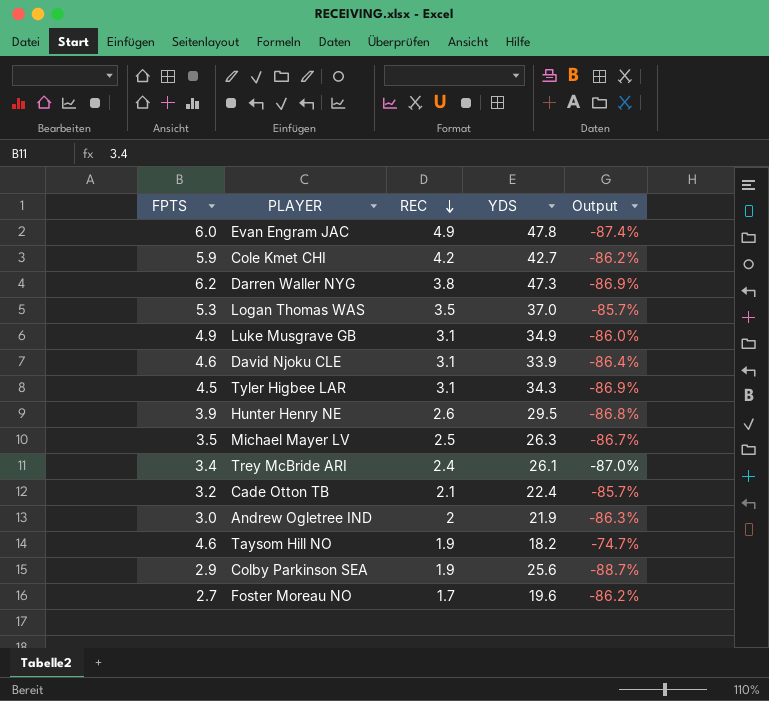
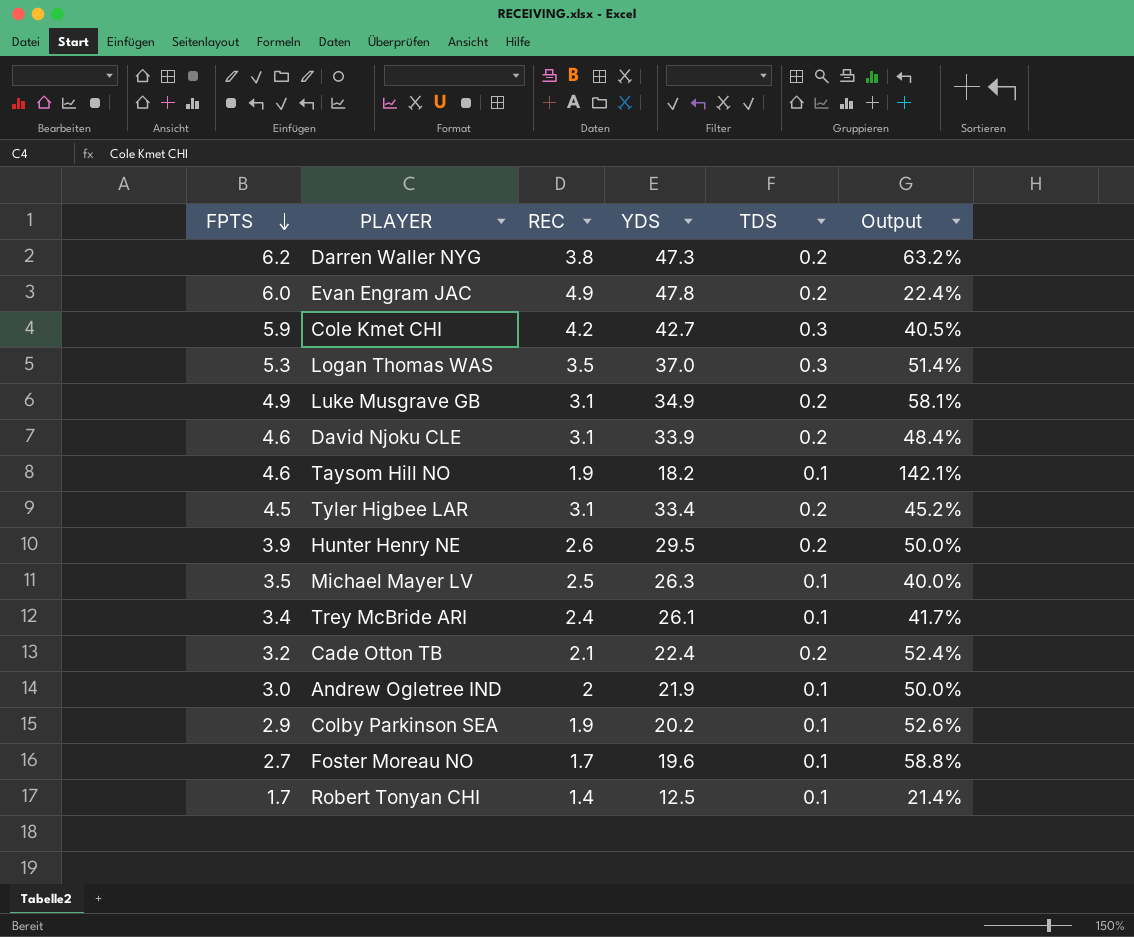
row order: REC descending -> FPTS descending
column TDS | position: none -> 5
column Output | formula: ([FPTS] - [YDS]) / [YDS] -> ([FPTS] - [REC]) / [REC]
Tyler Higbee LAR | YDS: 34.3 -> 33.4
Colby Parkinson SEA | YDS: 25.6 -> 20.2
row Robert Tonyan CHI: none -> 1.7 | 1.4 | 12.5 | 0.1 | 21.4%

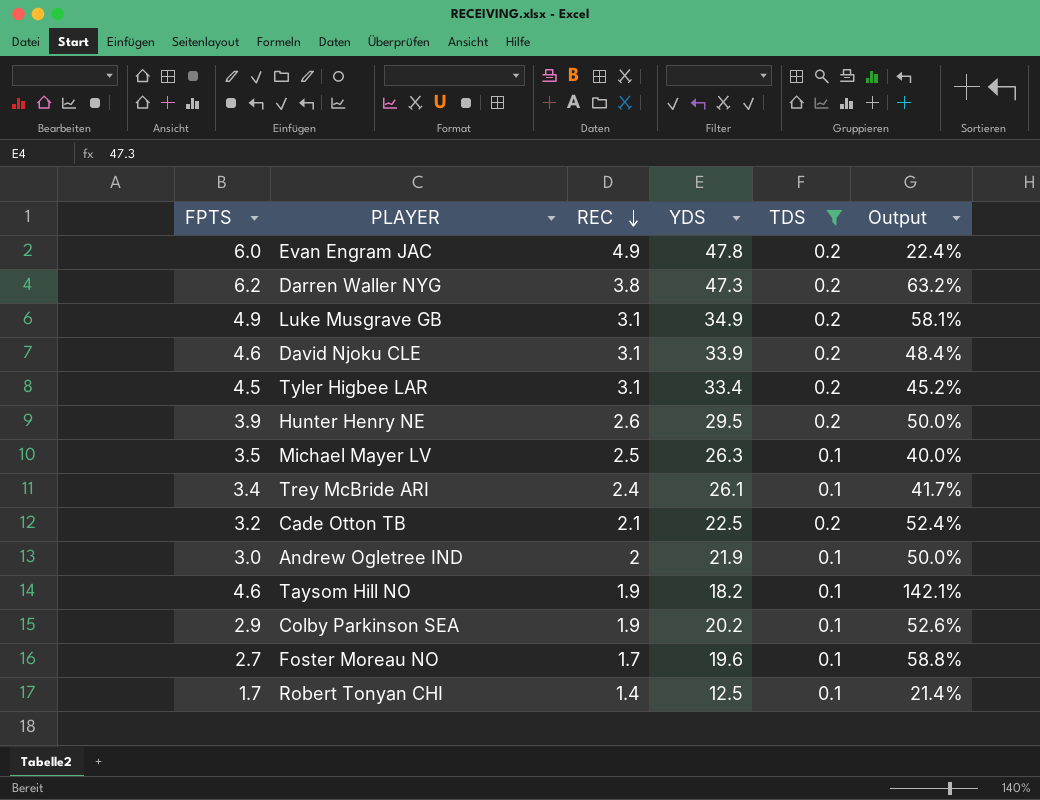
filter: none -> TDS != 0.3
row order: FPTS descending -> REC descending
Cade Otton TB | YDS: 22.4 -> 22.5

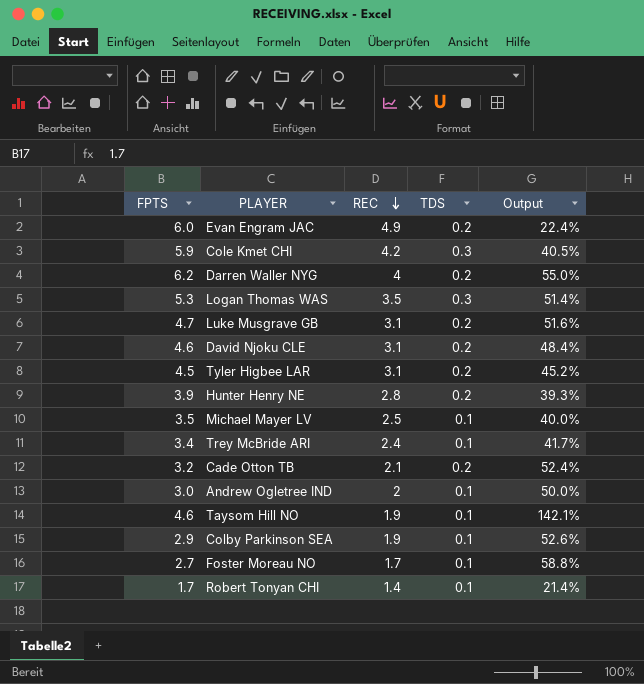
filter: TDS != 0.3 -> none
column YDS | position: 4 -> none
Darren Waller NYG | REC: 3.8 -> 4
Darren Waller NYG | Output: 63.2% -> 55.0%
Luke Musgrave GB | FPTS: 4.9 -> 4.7
Luke Musgrave GB | Output: 58.1% -> 51.6%
Hunter Henry NE | REC: 2.6 -> 2.8
Hunter Henry NE | Output: 50.0% -> 39.3%

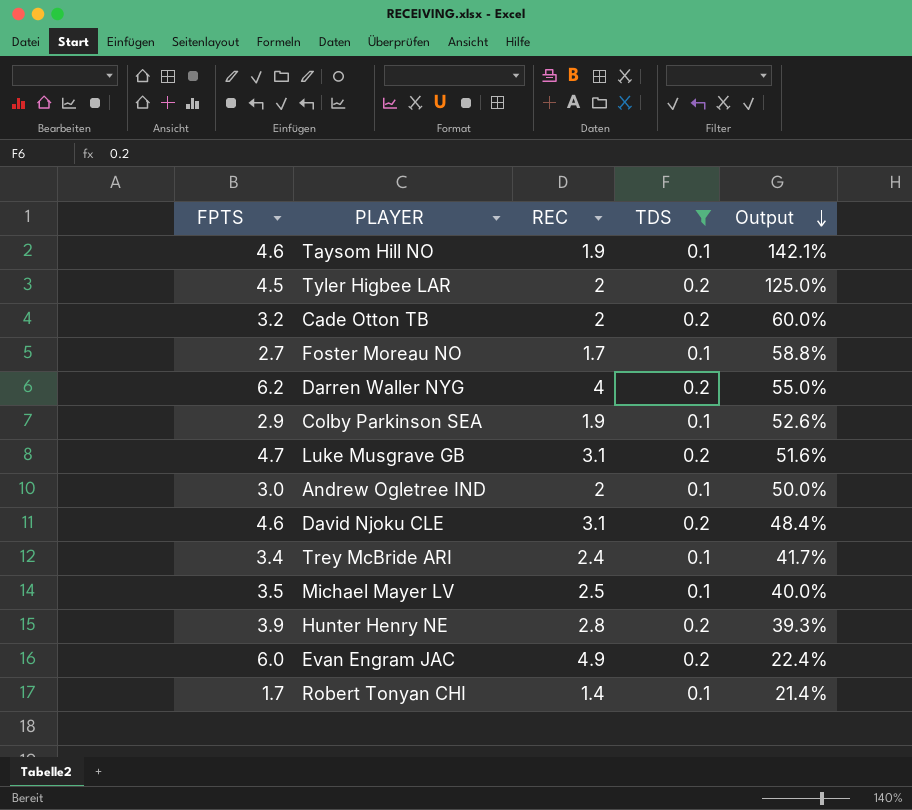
filter: none -> TDS != 0.3
row order: REC descending -> Output descending
Tyler Higbee LAR | REC: 3.1 -> 2
Tyler Higbee LAR | Output: 45.2% -> 125.0%
Cade Otton TB | REC: 2.1 -> 2
Cade Otton TB | Output: 52.4% -> 60.0%

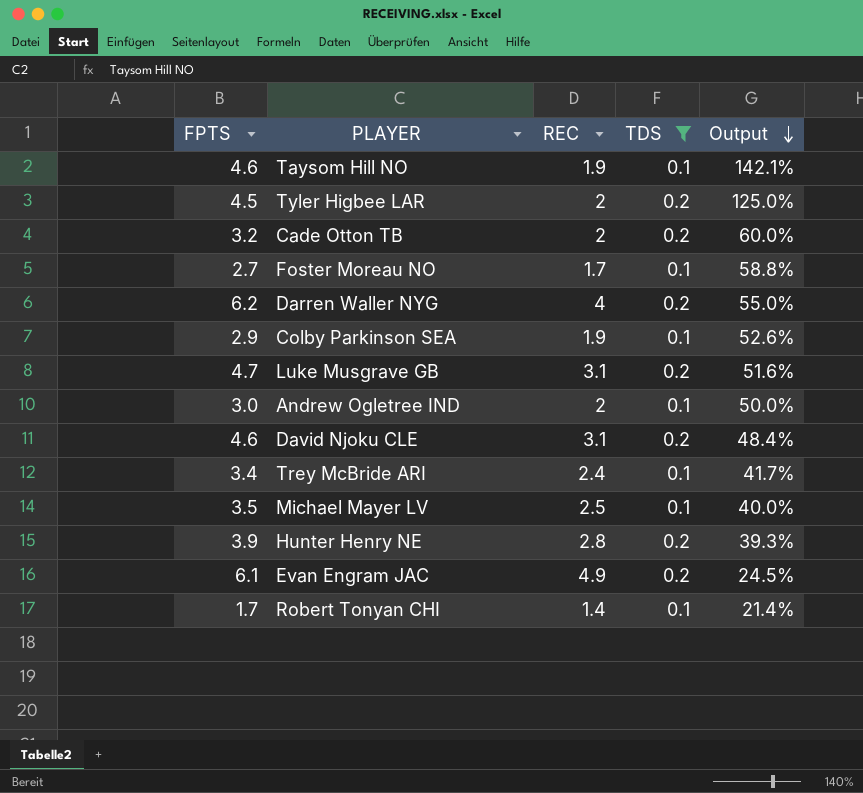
Evan Engram JAC | FPTS: 6.0 -> 6.1
Evan Engram JAC | Output: 22.4% -> 24.5%

